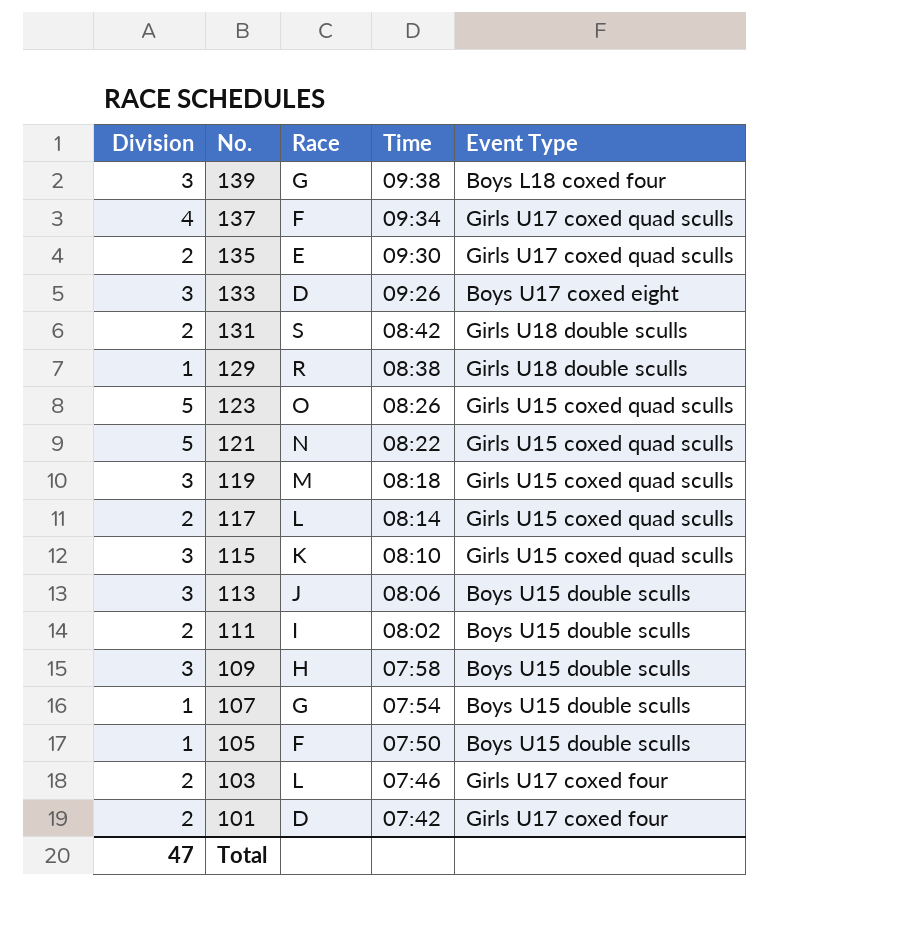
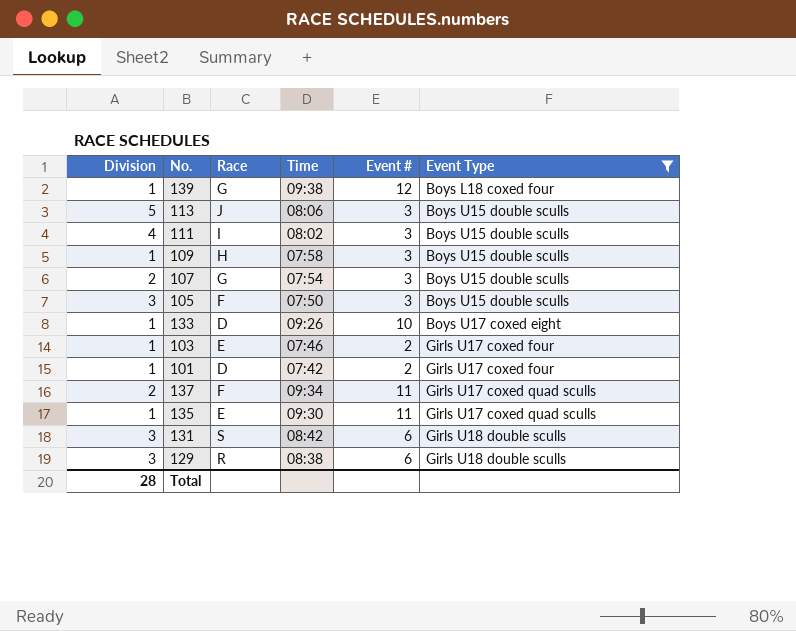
filter: none -> Event Type != Girls U15 coxed quad sculls
row order: No. descending -> Event Type ascending
column Event # | position: none -> 5
139 | Division: 3 -> 1
113 | Division: 3 -> 5
111 | Division: 2 -> 4
109 | Division: 3 -> 1
107 | Division: 1 -> 2
105 | Division: 1 -> 3
133 | Division: 3 -> 1
103 | Division: 2 -> 1
103 | Race: L -> E
101 | Division: 2 -> 1
137 | Division: 4 -> 2
135 | Division: 2 -> 1
131 | Division: 2 -> 3
129 | Division: 1 -> 3
Total | Division: 47 -> 28

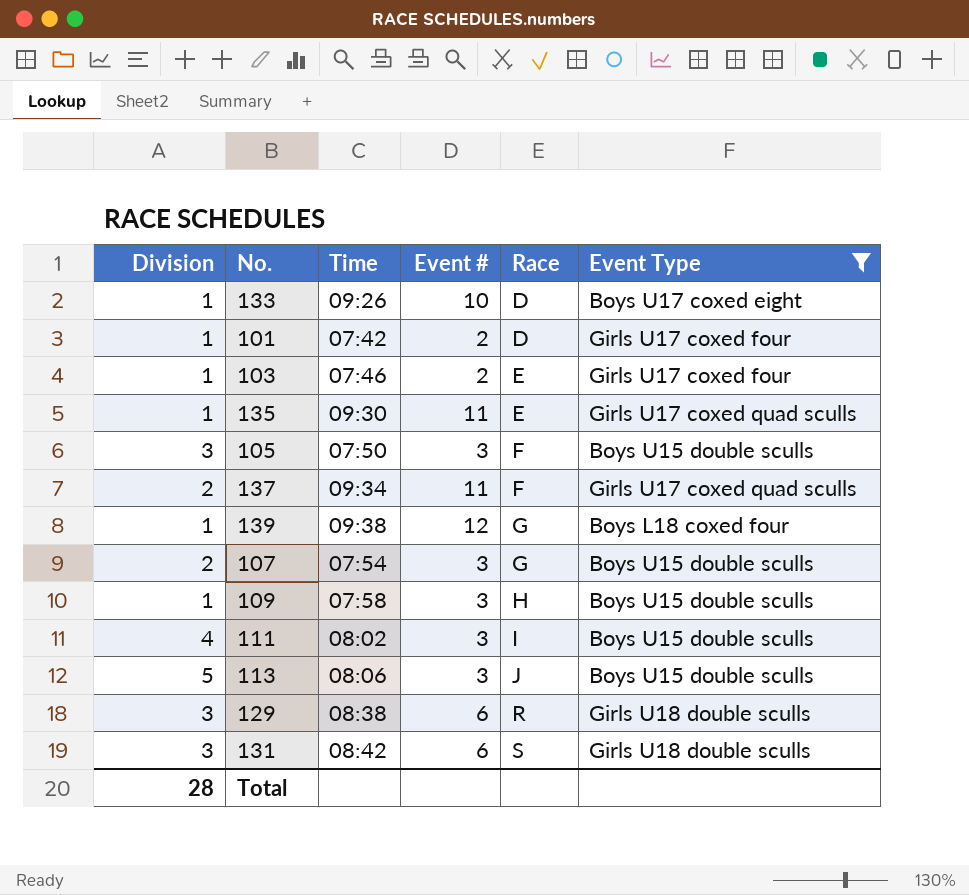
row order: Event Type ascending -> Race ascending
column Race | position: 3 -> 5

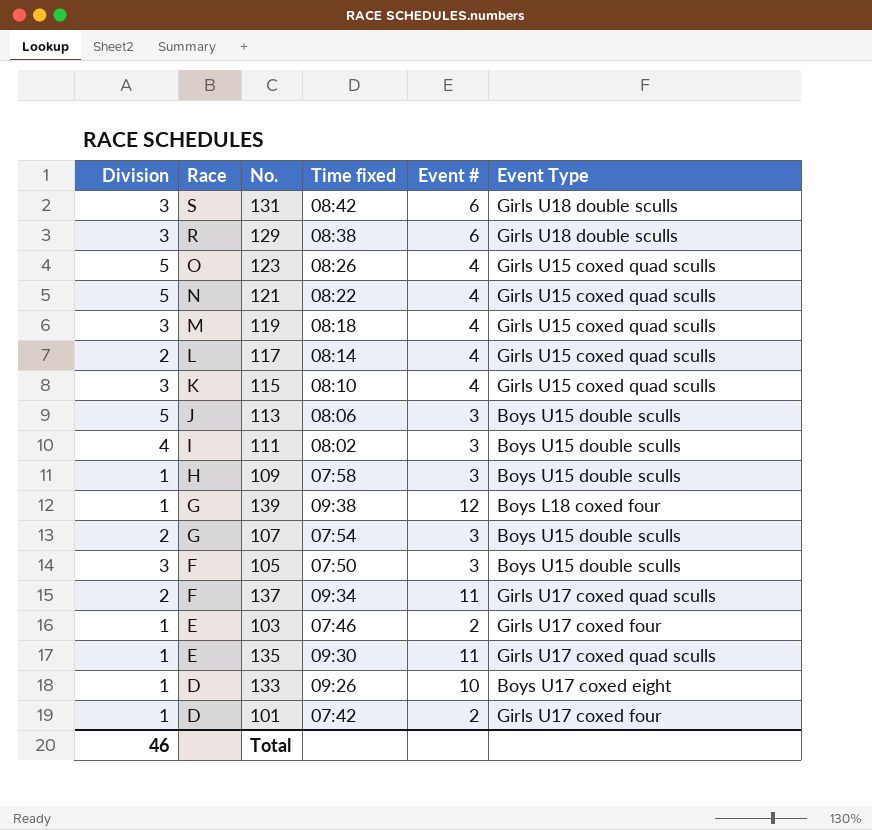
filter: Event Type != Girls U15 coxed quad sculls -> none
row order: Race ascending -> Race descending
column Race | position: 5 -> 2
column name: Time -> Time fixed
Total | Division: 28 -> 46

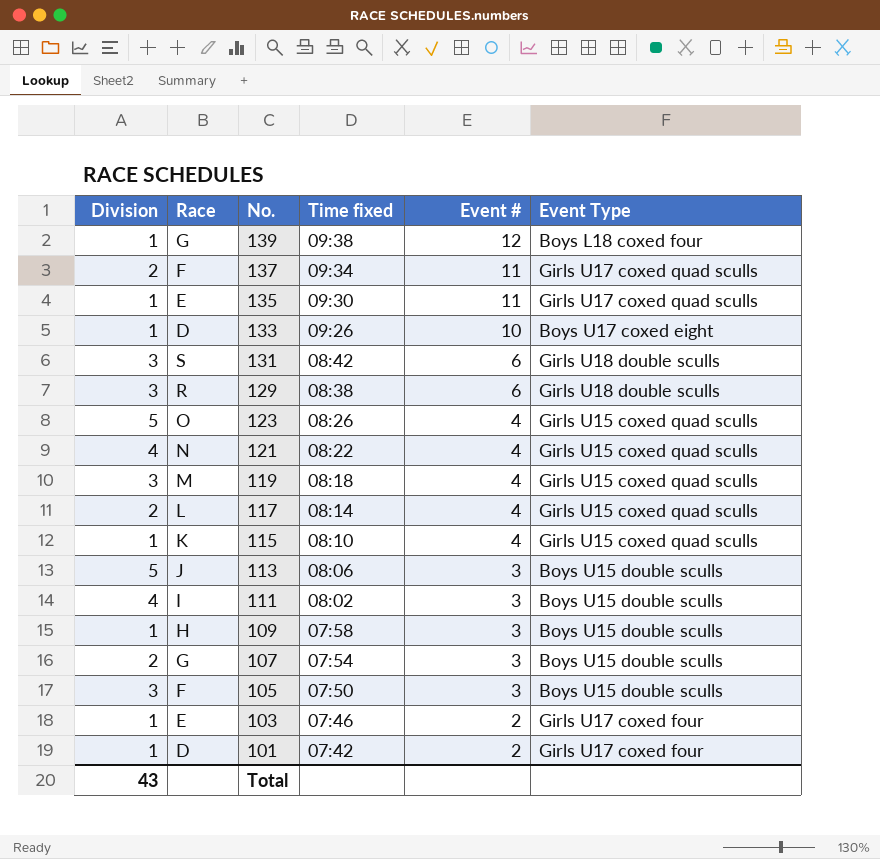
row order: Race descending -> No. descending
121 | Division: 5 -> 4
115 | Division: 3 -> 1
Total | Division: 46 -> 43

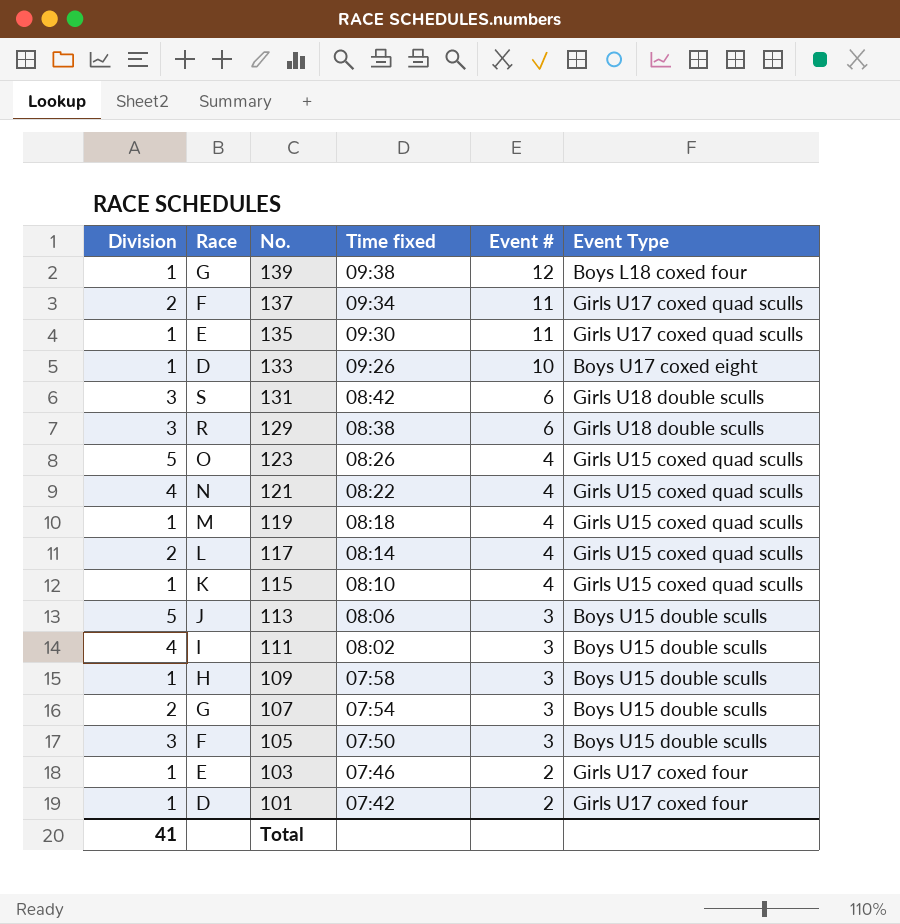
119 | Division: 3 -> 1
Total | Division: 43 -> 41

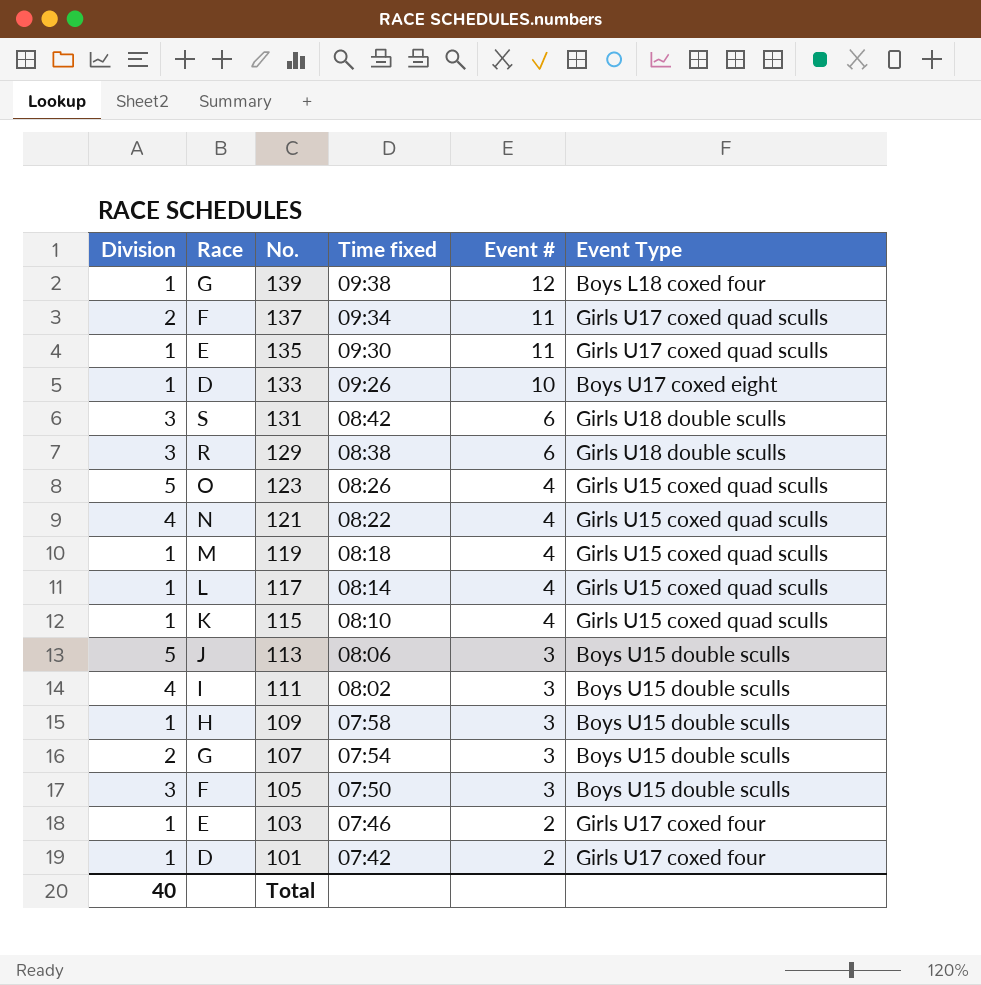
117 | Division: 2 -> 1
Total | Division: 41 -> 40

